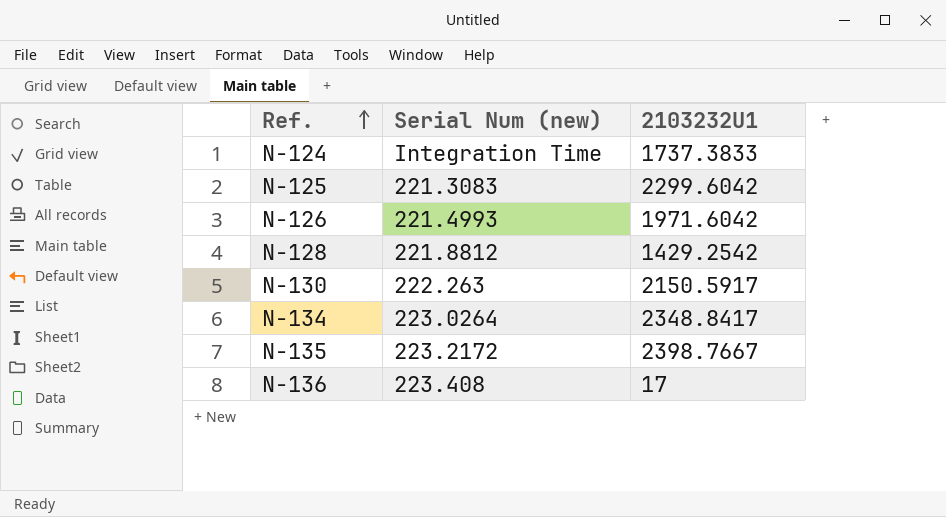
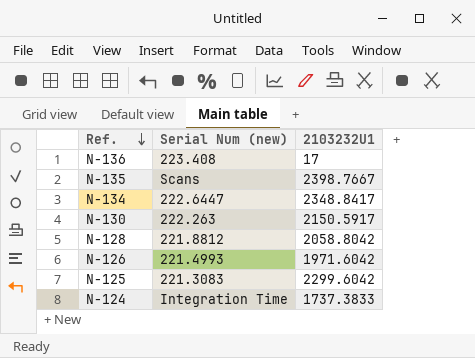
row order: Ref. ascending -> Ref. descending
N-135 | Serial Num (new): 223.2172 -> Scans
N-134 | Serial Num (new): 223.0264 -> 222.6447
N-128 | 2103232U1: 1429.2542 -> 2058.8042

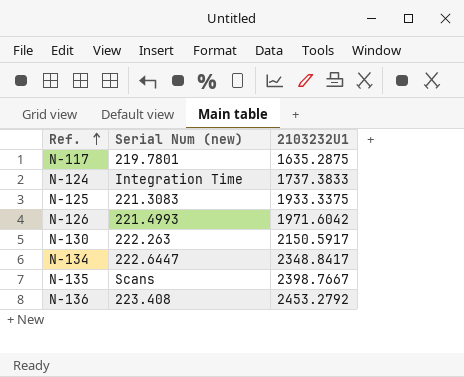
row order: Ref. descending -> Ref. ascending
row N-128: 221.8812 | 2058.8042 -> none
row N-117: none -> 219.7801 | 1635.2875
N-125 | 2103232U1: 2299.6042 -> 1933.3375
N-136 | 2103232U1: 17 -> 2453.2792

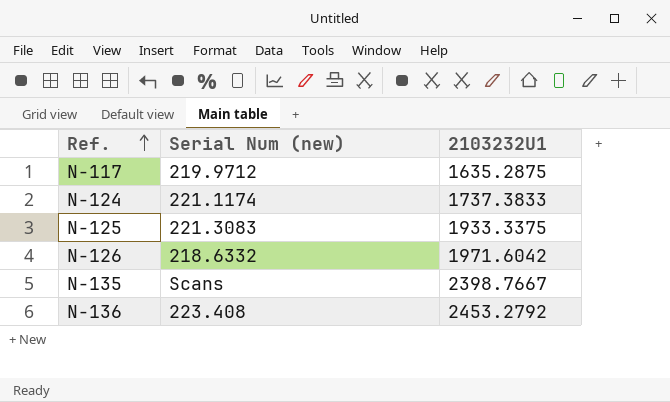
row N-130: 222.263 | 2150.5917 -> none
row N-134: 222.6447 | 2348.8417 -> none
N-117 | Serial Num (new): 219.7801 -> 219.9712
N-124 | Serial Num (new): Integration Time -> 221.1174
N-126 | Serial Num (new): 221.4993 -> 218.6332

